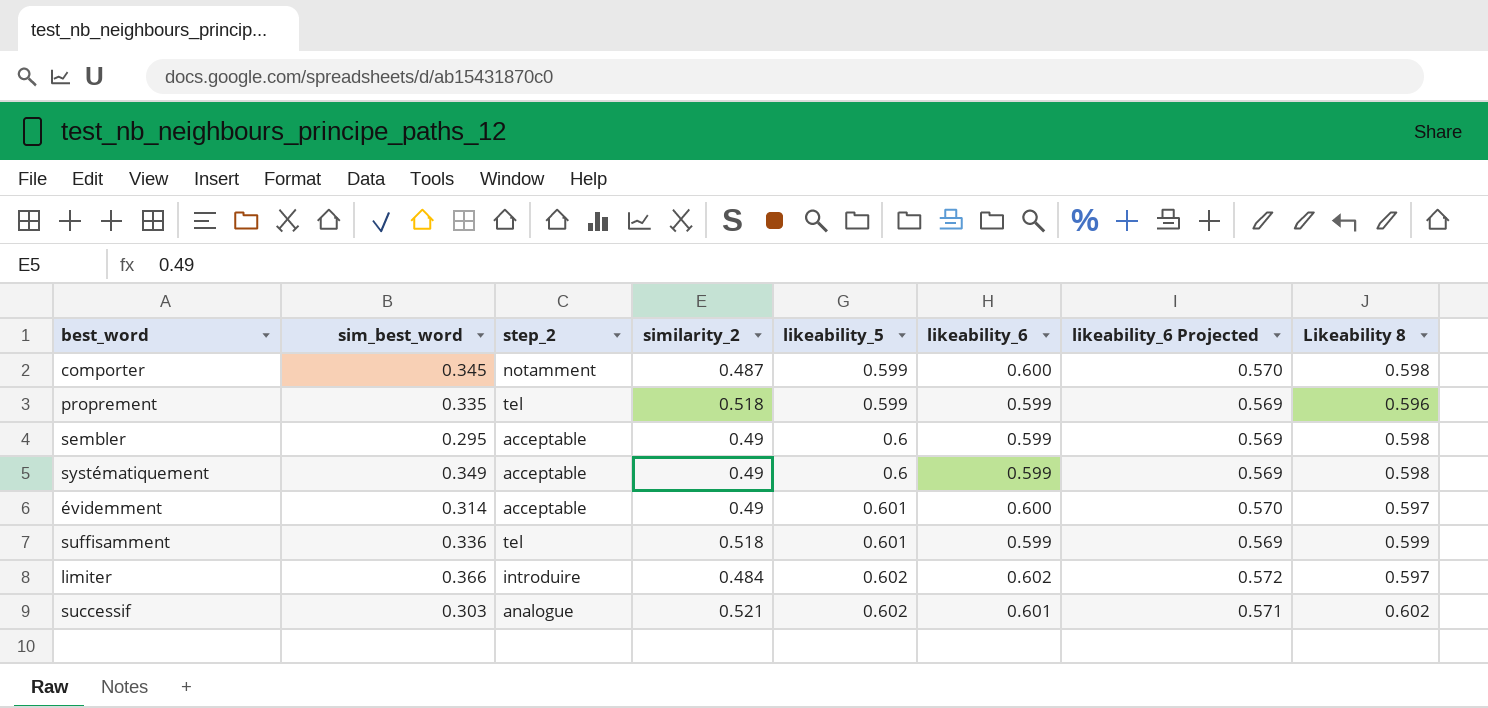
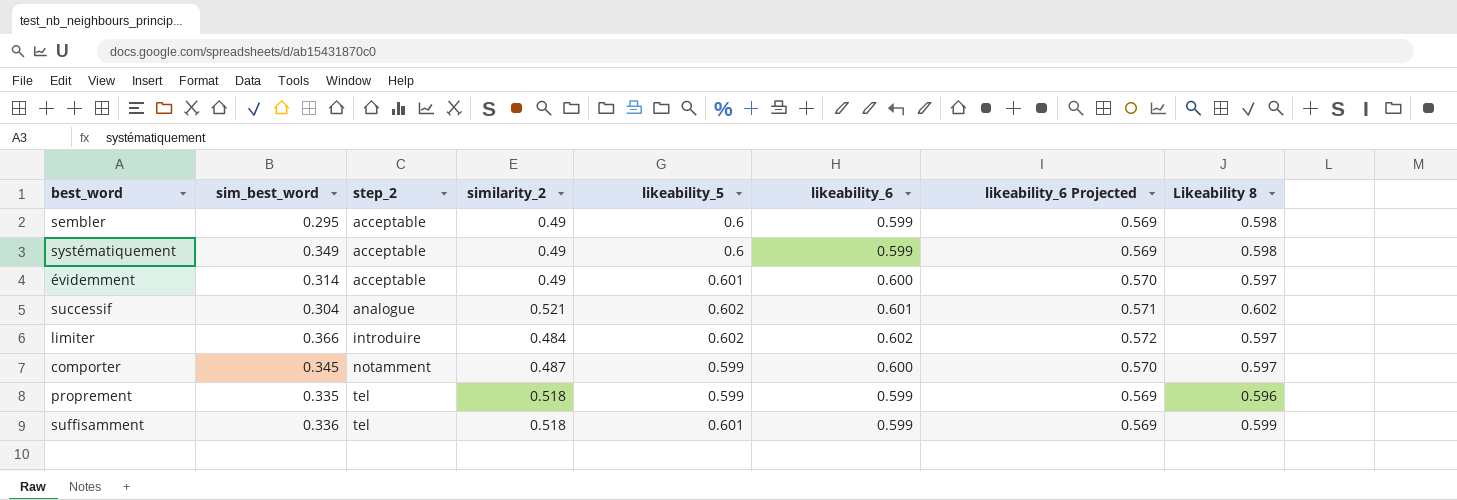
row order: likeability_5 ascending -> step_2 ascending
successif | sim_best_word: 0.303 -> 0.304
comporter | Likeability 8: 0.598 -> 0.597

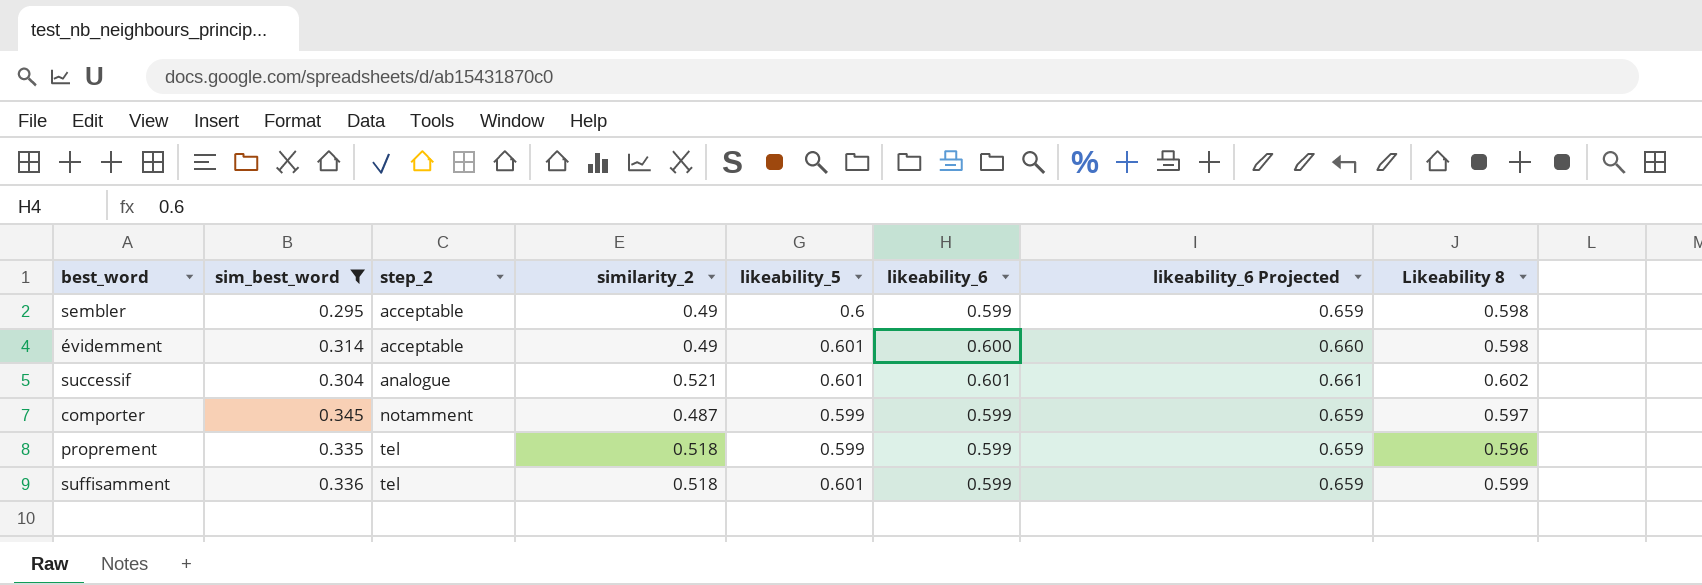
filter: none -> sim_best_word <= 0.345
column likeability_6 Projected | formula: [likeability_6] * 0.95 -> [likeability_6] * 1.1
évidemment | Likeability 8: 0.597 -> 0.598
successif | likeability_5: 0.602 -> 0.601
comporter | likeability_6: 0.600 -> 0.599

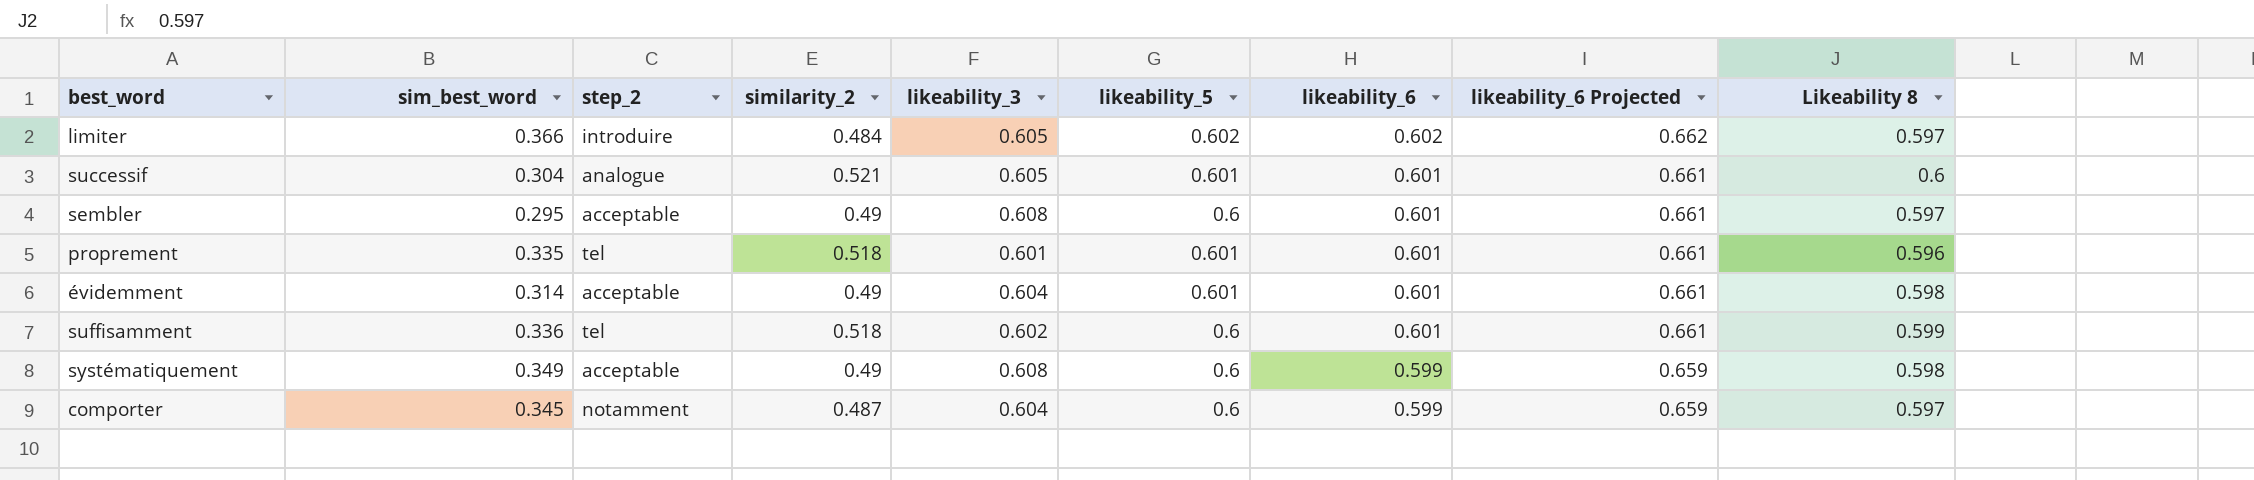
filter: sim_best_word <= 0.345 -> none
row order: step_2 ascending -> likeability_6 descending
column likeability_3 | position: none -> 5
successif | Likeability 8: 0.602 -> 0.6
sembler | likeability_6: 0.599 -> 0.601
sembler | likeability_6 Projected: 0.659 -> 0.661
sembler | Likeability 8: 0.598 -> 0.597
proprement | likeability_5: 0.599 -> 0.601
proprement | likeability_6: 0.599 -> 0.601
proprement | likeability_6 Projected: 0.659 -> 0.661
évidemment | likeability_6: 0.600 -> 0.601
évidemment | likeability_6 Projected: 0.660 -> 0.661
suffisamment | likeability_5: 0.601 -> 0.6
suffisamment | likeability_6: 0.599 -> 0.601
suffisamment | likeability_6 Projected: 0.659 -> 0.661
comporter | likeability_5: 0.599 -> 0.6

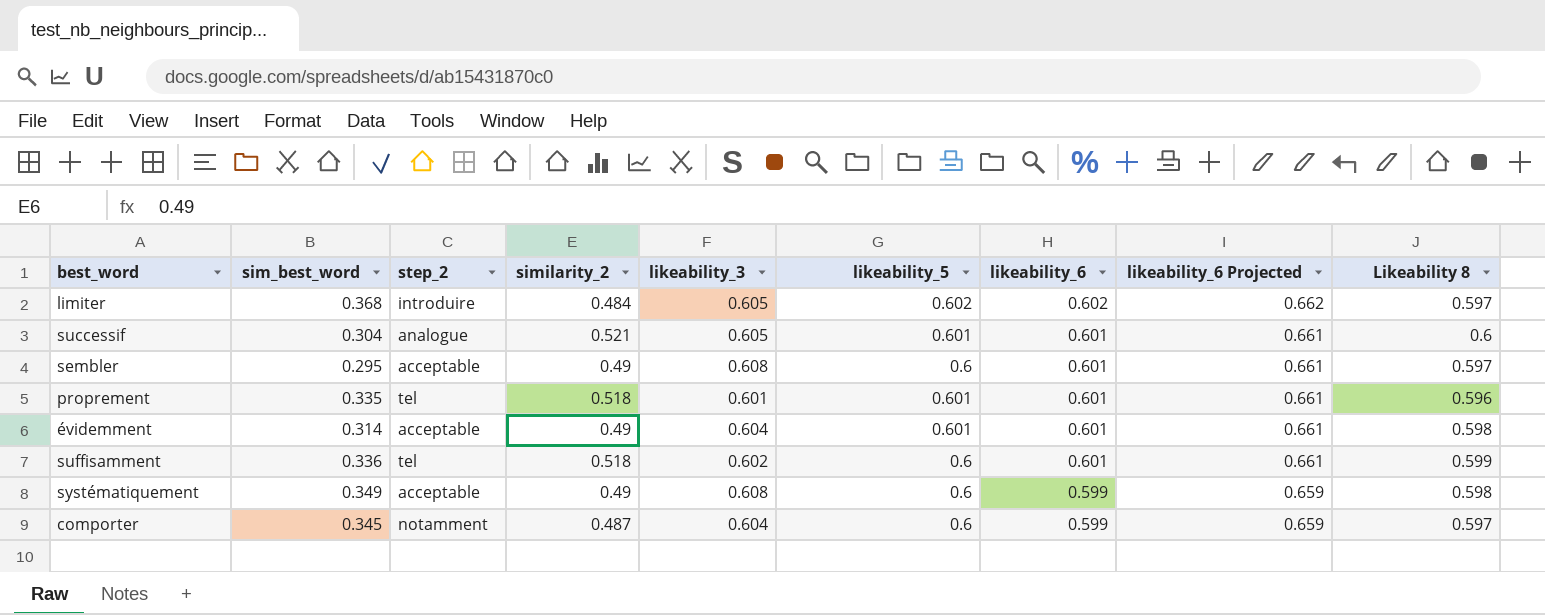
limiter | sim_best_word: 0.366 -> 0.368

